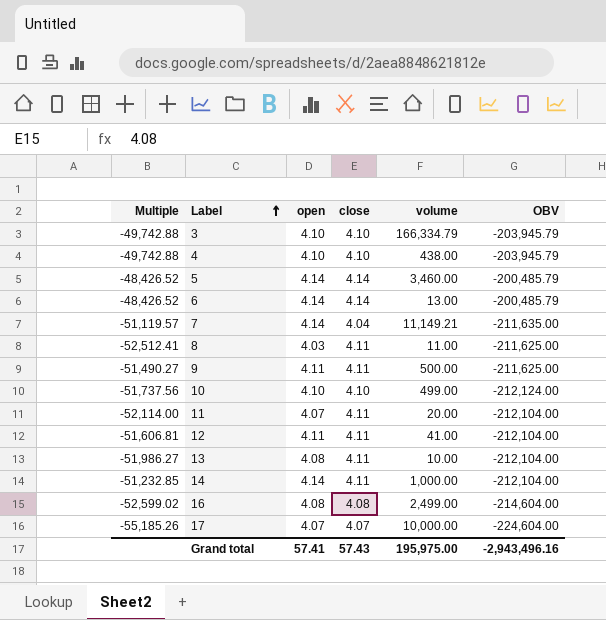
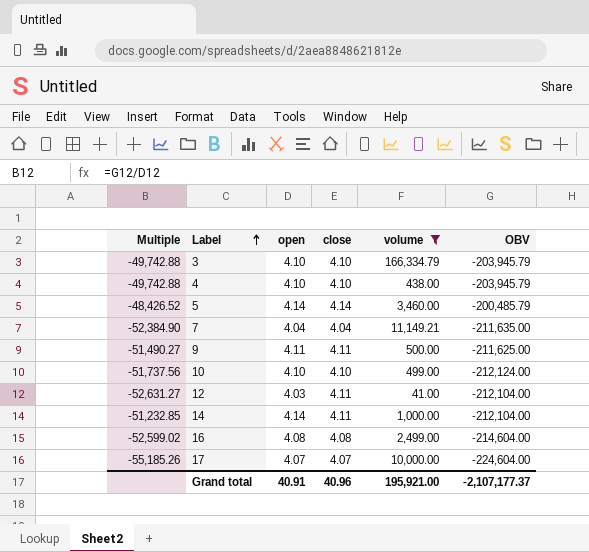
filter: none -> volume >= 41.00
7 | Multiple: -51,119.57 -> -52,384.90
7 | open: 4.14 -> 4.04
12 | Multiple: -51,606.81 -> -52,631.27
12 | open: 4.11 -> 4.03
Grand total | open: 57.41 -> 40.91
Grand total | close: 57.43 -> 40.96
Grand total | volume: 195,975.00 -> 195,921.00
Grand total | OBV: -2,943,496.16 -> -2,107,177.37

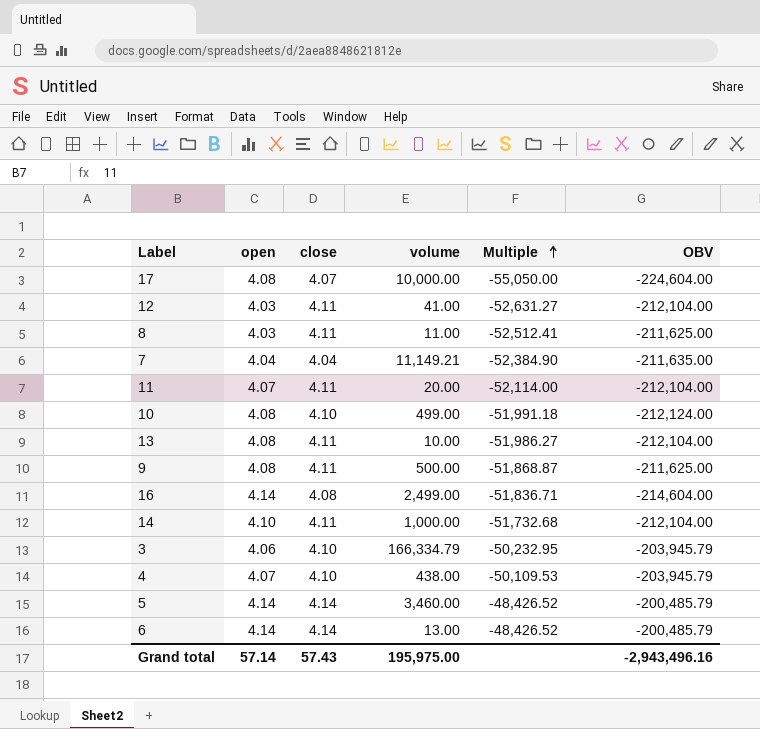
filter: volume >= 41.00 -> none
row order: Label ascending -> Multiple ascending
column Multiple | position: 1 -> 5
17 | open: 4.07 -> 4.08
17 | Multiple: -55,185.26 -> -55,050.00
10 | open: 4.10 -> 4.08
10 | Multiple: -51,737.56 -> -51,991.18
9 | open: 4.11 -> 4.08
9 | Multiple: -51,490.27 -> -51,868.87
16 | open: 4.08 -> 4.14
16 | Multiple: -52,599.02 -> -51,836.71
14 | open: 4.14 -> 4.10
14 | Multiple: -51,232.85 -> -51,732.68
3 | open: 4.10 -> 4.06
3 | Multiple: -49,742.88 -> -50,232.95
4 | open: 4.10 -> 4.07
4 | Multiple: -49,742.88 -> -50,109.53
Grand total | open: 40.91 -> 57.14
Grand total | close: 40.96 -> 57.43
Grand total | volume: 195,921.00 -> 195,975.00
Grand total | OBV: -2,107,177.37 -> -2,943,496.16

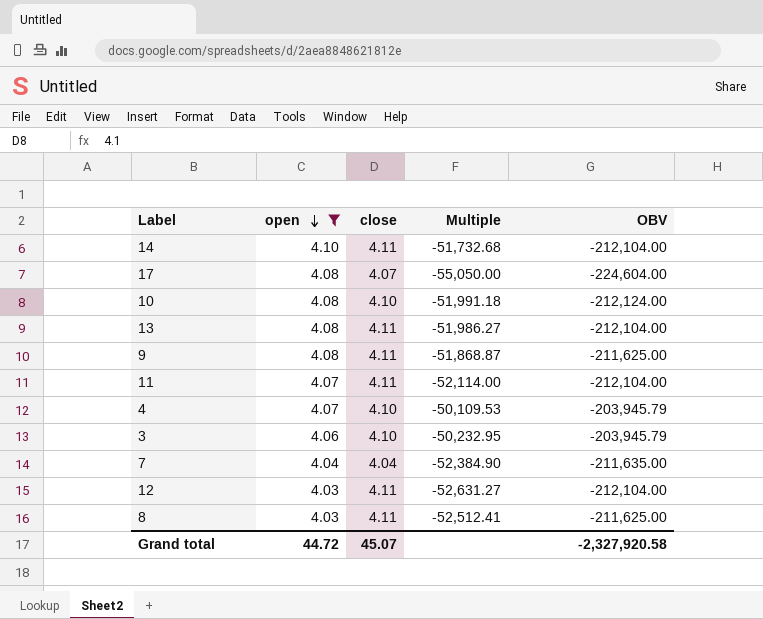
filter: none -> open != 4.14
row order: Multiple ascending -> open descending
column volume | position: 4 -> none
Grand total | open: 57.14 -> 44.72
Grand total | close: 57.43 -> 45.07
Grand total | OBV: -2,943,496.16 -> -2,327,920.58

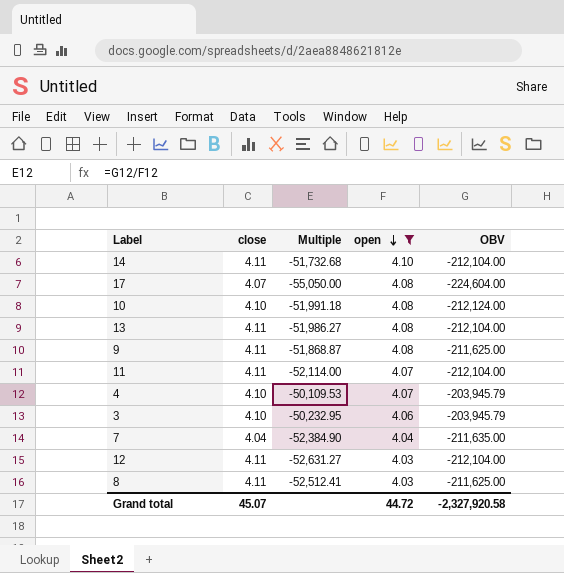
column open | position: 2 -> 4

